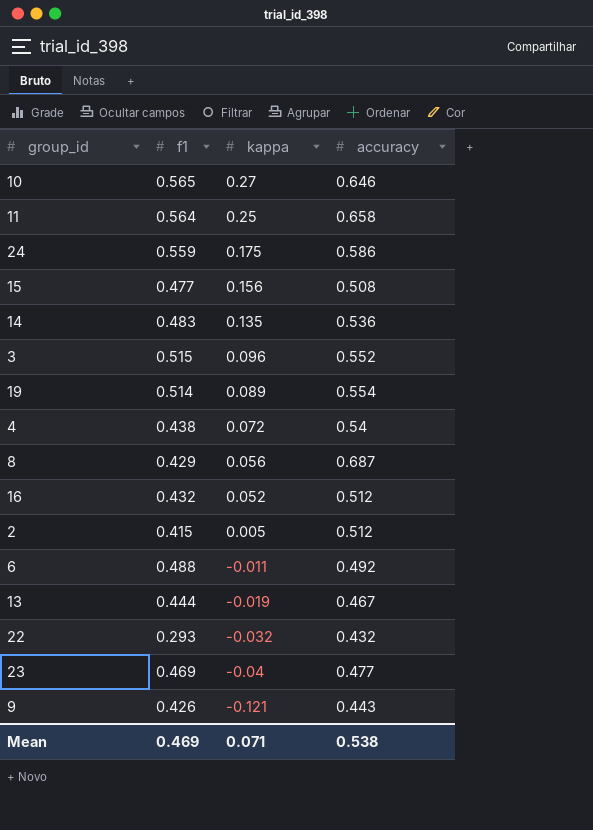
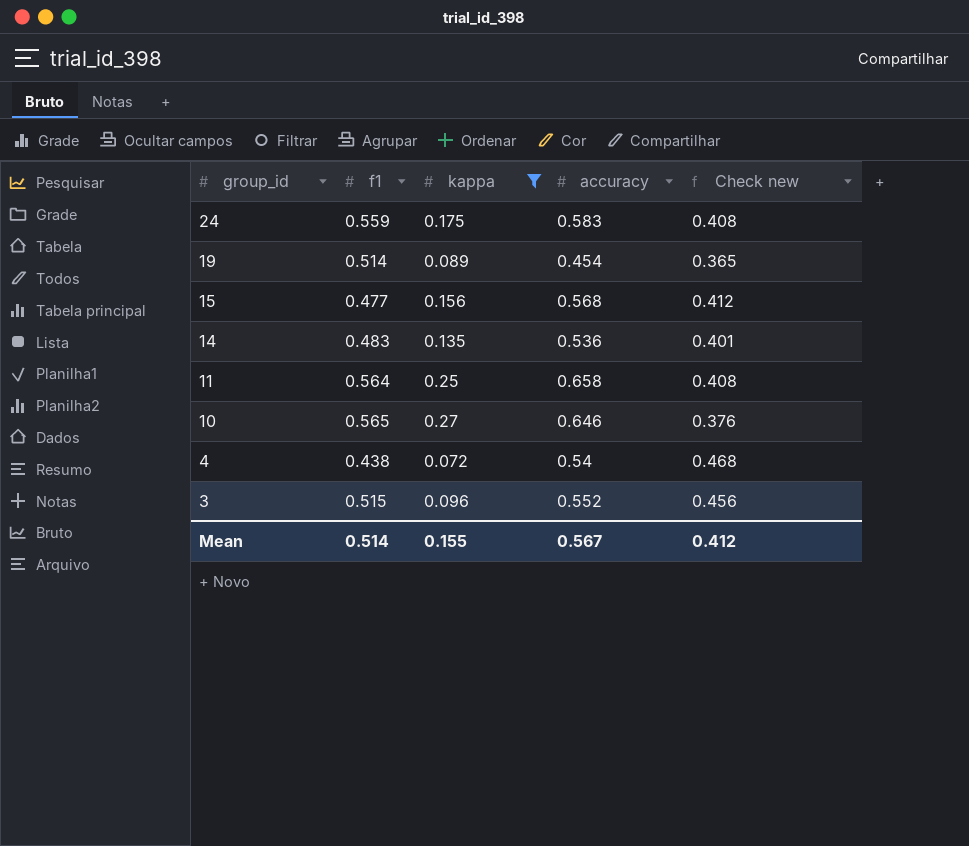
filter: none -> kappa >= 0.072
row order: kappa descending -> group_id descending
column Check new | formula: none -> [accuracy] - [kappa]
24 | accuracy: 0.586 -> 0.583
19 | accuracy: 0.554 -> 0.454
15 | accuracy: 0.508 -> 0.568
Mean | f1: 0.469 -> 0.514
Mean | kappa: 0.071 -> 0.155
Mean | accuracy: 0.538 -> 0.567

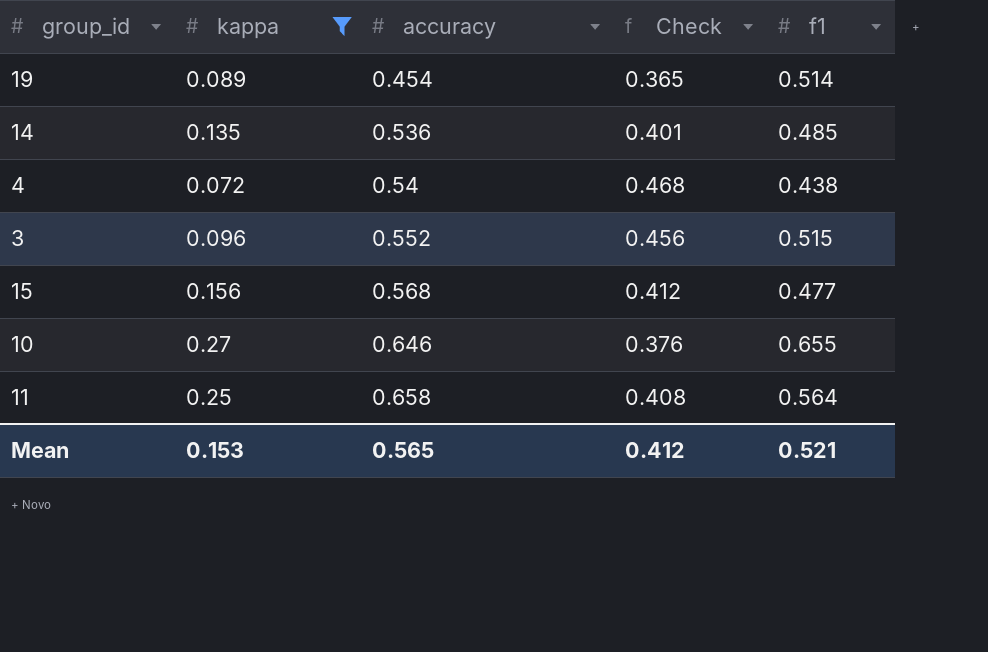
row order: group_id descending -> accuracy ascending
column name: Check new -> Check
column f1 | position: 2 -> 5
row 24: 0.559 | 0.175 | 0.583 | 0.408 -> none
14 | f1: 0.483 -> 0.485
10 | f1: 0.565 -> 0.655
Mean | kappa: 0.155 -> 0.153
Mean | accuracy: 0.567 -> 0.565
Mean | f1: 0.514 -> 0.521

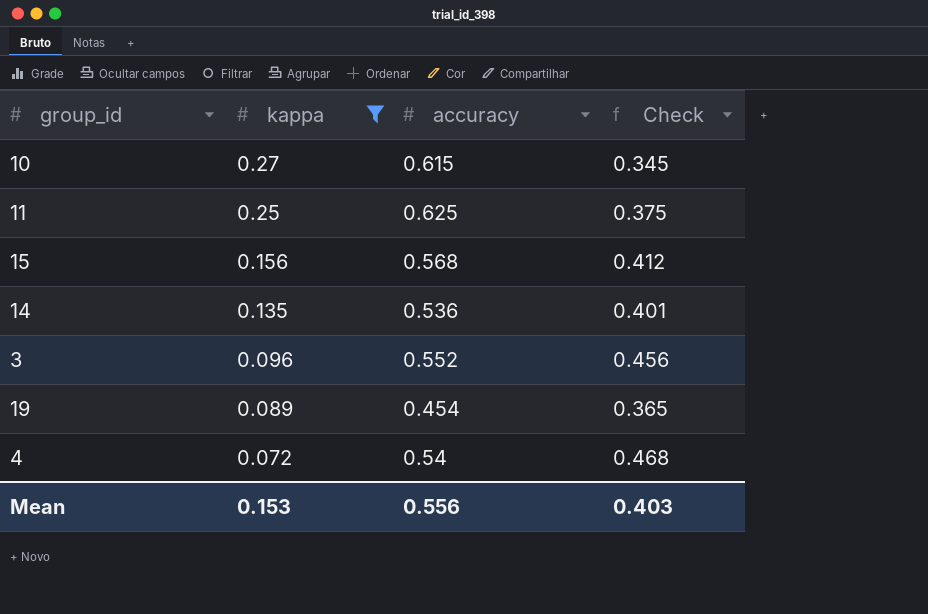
row order: accuracy ascending -> kappa descending
column f1 | position: 5 -> none
10 | accuracy: 0.646 -> 0.615
10 | Check: 0.376 -> 0.345
11 | accuracy: 0.658 -> 0.625
11 | Check: 0.408 -> 0.375
Mean | accuracy: 0.565 -> 0.556
Mean | Check: 0.412 -> 0.403

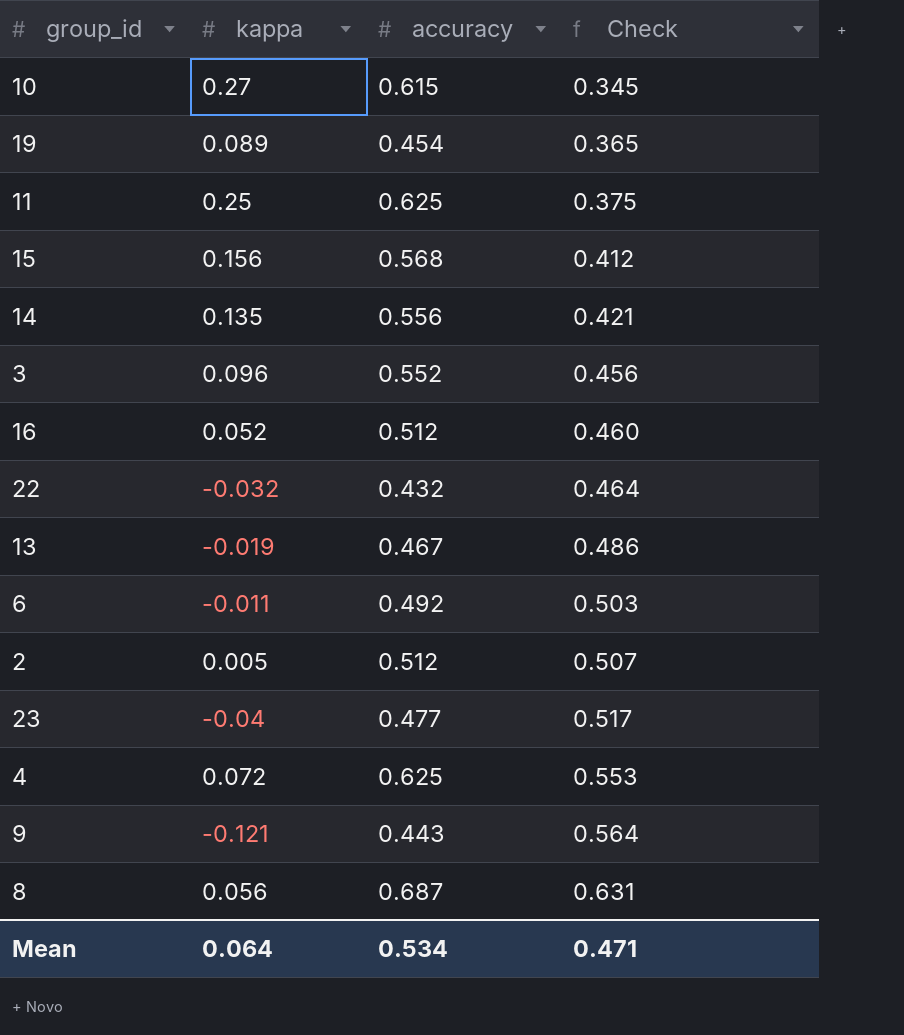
filter: kappa >= 0.072 -> none
row order: kappa descending -> Check ascending
14 | accuracy: 0.536 -> 0.556
14 | Check: 0.401 -> 0.421
4 | accuracy: 0.54 -> 0.625
4 | Check: 0.468 -> 0.553
Mean | kappa: 0.153 -> 0.064
Mean | accuracy: 0.556 -> 0.534
Mean | Check: 0.403 -> 0.471

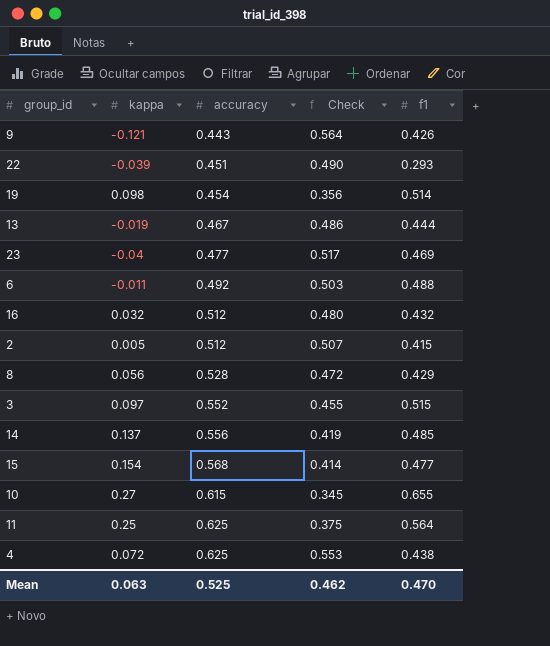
row order: Check ascending -> accuracy ascending
column f1 | position: none -> 5
22 | kappa: -0.032 -> -0.039
22 | accuracy: 0.432 -> 0.451
22 | Check: 0.464 -> 0.490
19 | kappa: 0.089 -> 0.098
19 | Check: 0.365 -> 0.356
16 | kappa: 0.052 -> 0.032
16 | Check: 0.460 -> 0.480
8 | accuracy: 0.687 -> 0.528
8 | Check: 0.631 -> 0.472
3 | kappa: 0.096 -> 0.097
3 | Check: 0.456 -> 0.455
14 | kappa: 0.135 -> 0.137
14 | Check: 0.421 -> 0.419
15 | kappa: 0.156 -> 0.154
15 | Check: 0.412 -> 0.414
Mean | kappa: 0.064 -> 0.063
Mean | accuracy: 0.534 -> 0.525
Mean | Check: 0.471 -> 0.462

